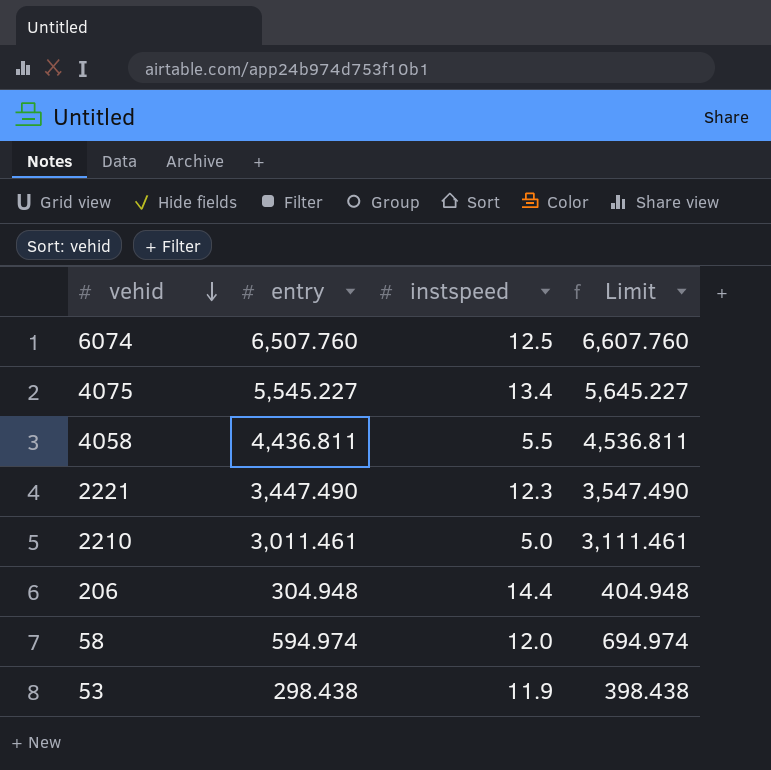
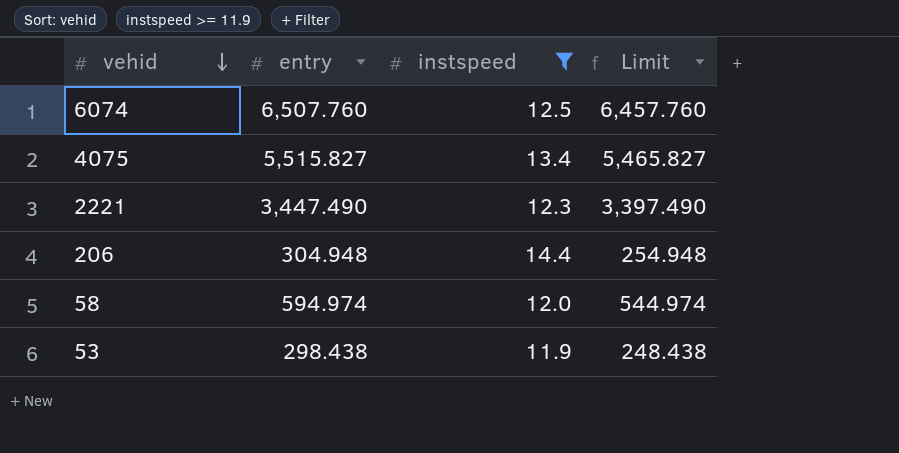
filter: none -> instspeed >= 11.9
column Limit | formula: [entry] + 100 -> [entry] - 50
4075 | entry: 5,545.227 -> 5,515.827

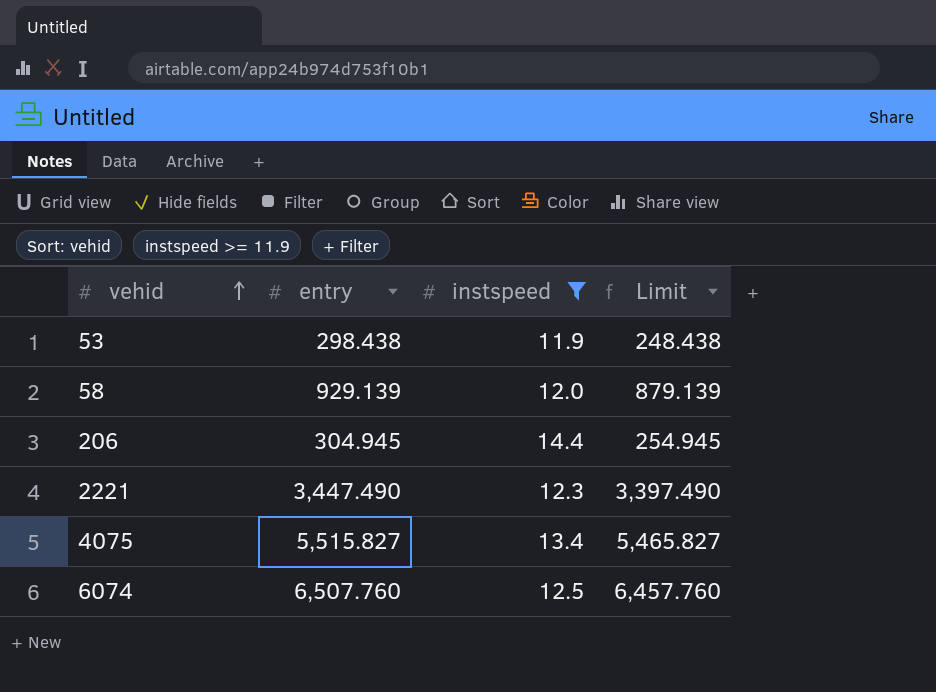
row order: vehid descending -> vehid ascending
58 | entry: 594.974 -> 929.139
58 | Limit: 544.974 -> 879.139
206 | entry: 304.948 -> 304.945
206 | Limit: 254.948 -> 254.945

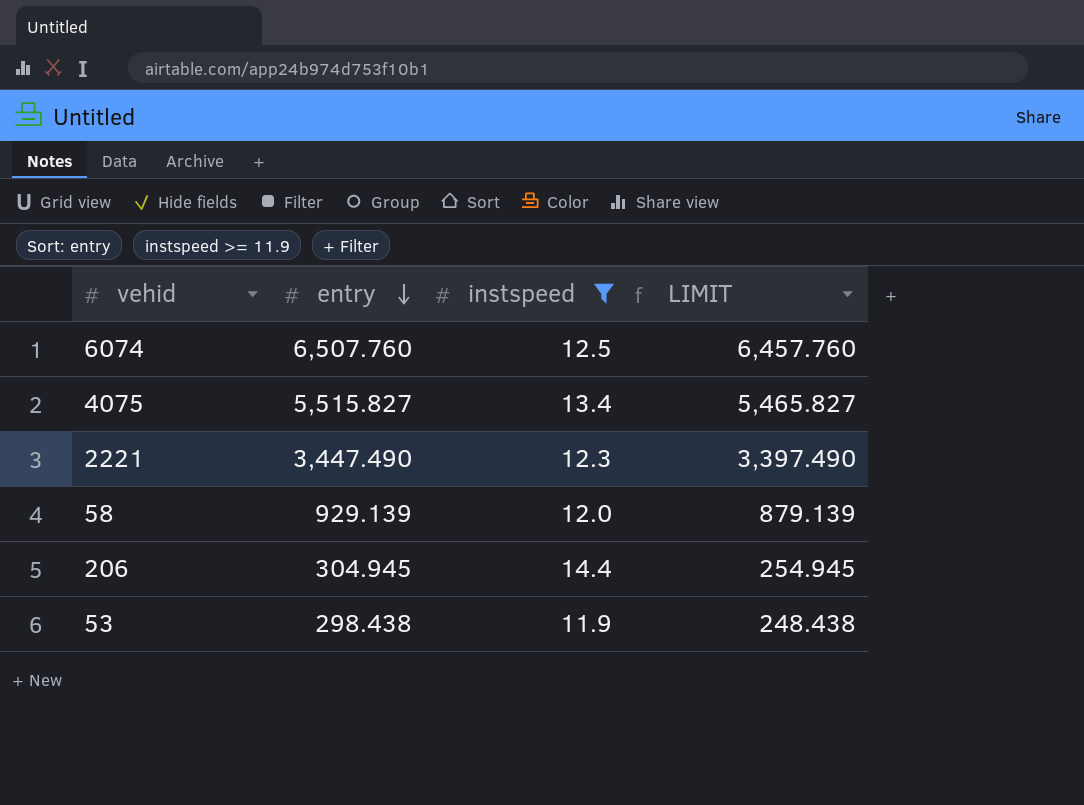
row order: vehid ascending -> entry descending
column name: Limit -> LIMIT

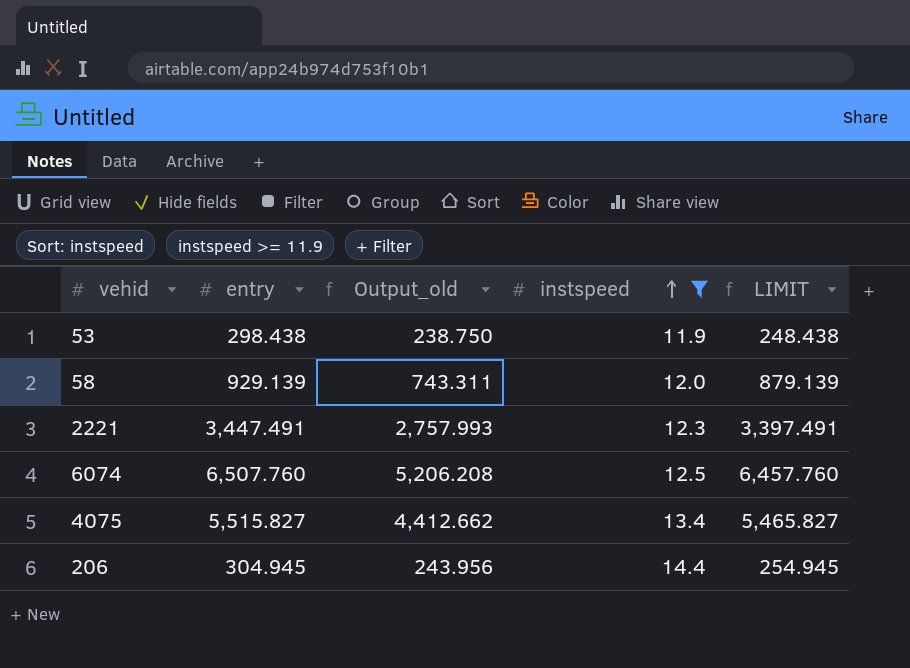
row order: entry descending -> instspeed ascending
column Output_old | formula: none -> [entry] * 0.8
2221 | entry: 3,447.490 -> 3,447.491
2221 | LIMIT: 3,397.490 -> 3,397.491

